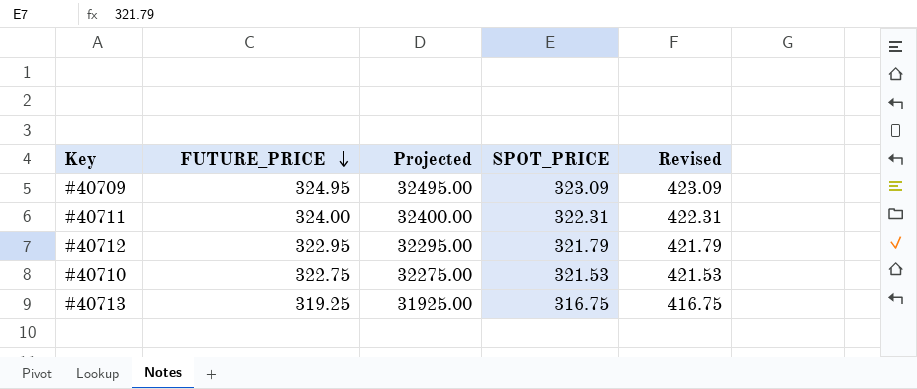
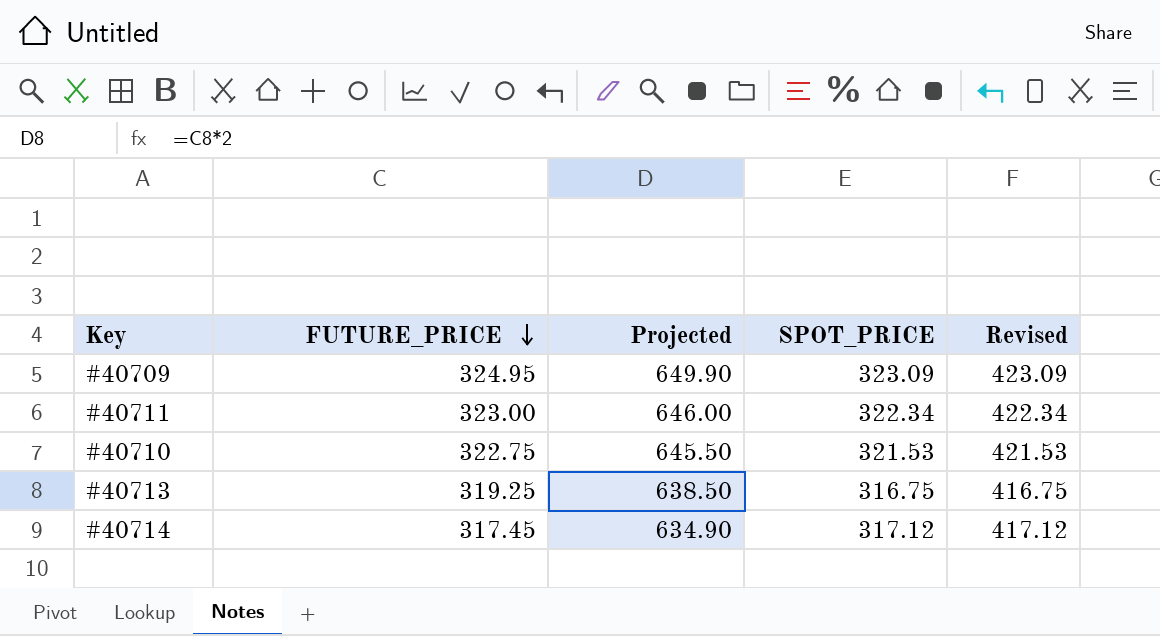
column Projected | formula: [FUTURE_PRICE] * 100 -> [FUTURE_PRICE] * 2
row #40712: 322.95 | 32295.00 | 321.79 | 421.79 -> none
#40711 | FUTURE_PRICE: 324.00 -> 323.00
#40711 | SPOT_PRICE: 322.31 -> 322.34
#40711 | Revised: 422.31 -> 422.34
row #40714: none -> 317.45 | 634.90 | 317.12 | 417.12

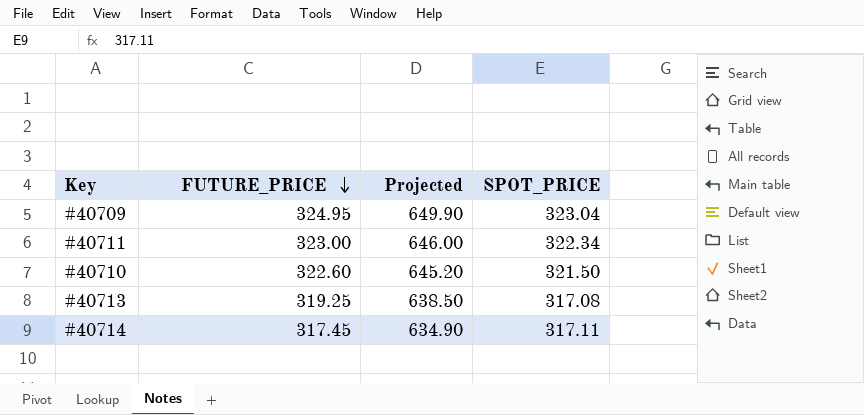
column Revised | formula: [SPOT_PRICE] + 100 -> none
#40709 | SPOT_PRICE: 323.09 -> 323.04
#40710 | FUTURE_PRICE: 322.75 -> 322.60
#40710 | Projected: 645.50 -> 645.20
#40710 | SPOT_PRICE: 321.53 -> 321.50
#40713 | SPOT_PRICE: 316.75 -> 317.08
#40714 | SPOT_PRICE: 317.12 -> 317.11

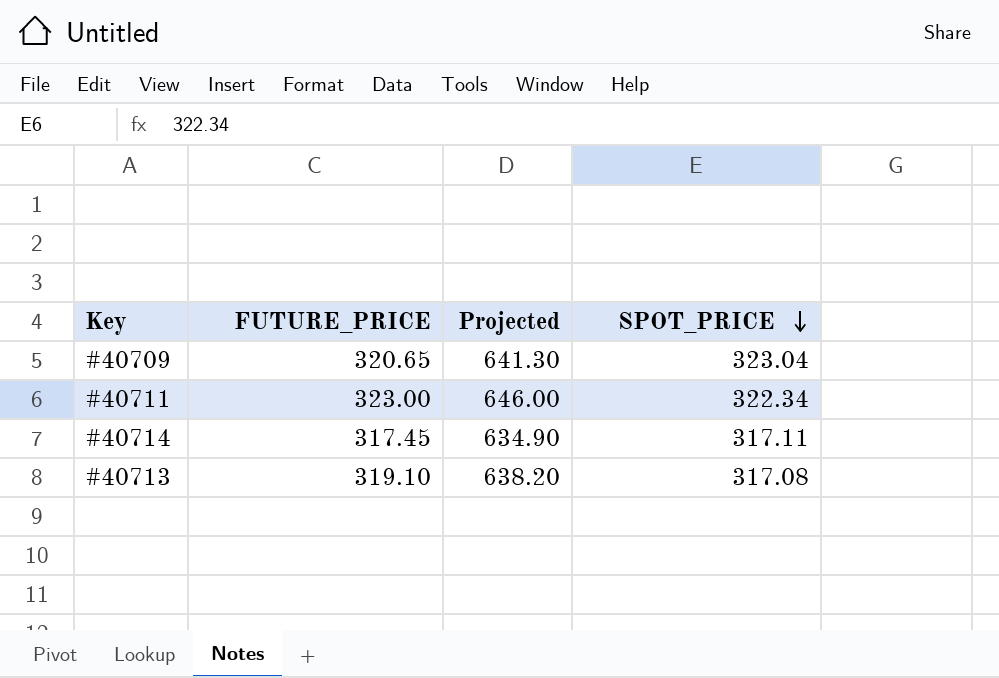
row order: FUTURE_PRICE descending -> SPOT_PRICE descending
row #40710: 322.60 | 645.20 | 321.50 -> none
#40709 | FUTURE_PRICE: 324.95 -> 320.65
#40709 | Projected: 649.90 -> 641.30
#40713 | FUTURE_PRICE: 319.25 -> 319.10
#40713 | Projected: 638.50 -> 638.20

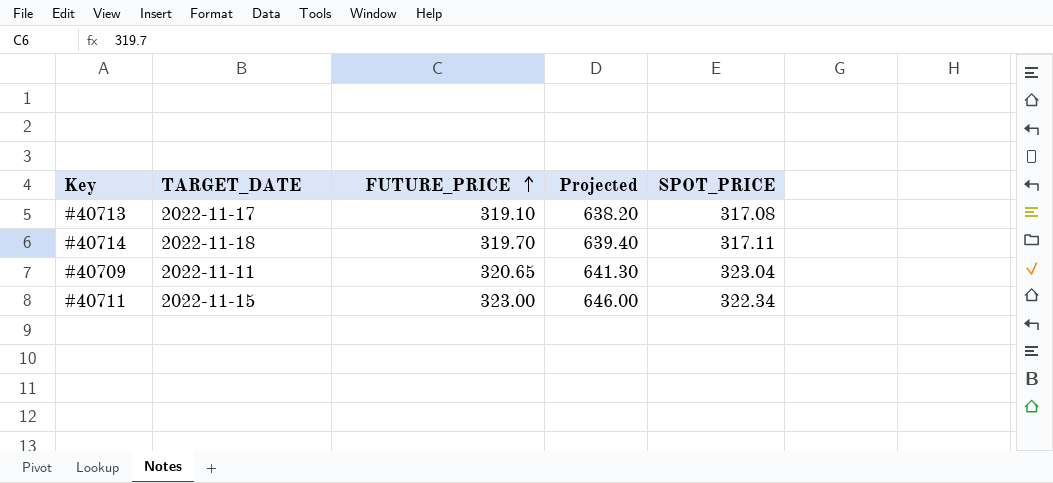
row order: SPOT_PRICE descending -> FUTURE_PRICE ascending
column TARGET_DATE | position: none -> 2
#40714 | FUTURE_PRICE: 317.45 -> 319.70
#40714 | Projected: 634.90 -> 639.40

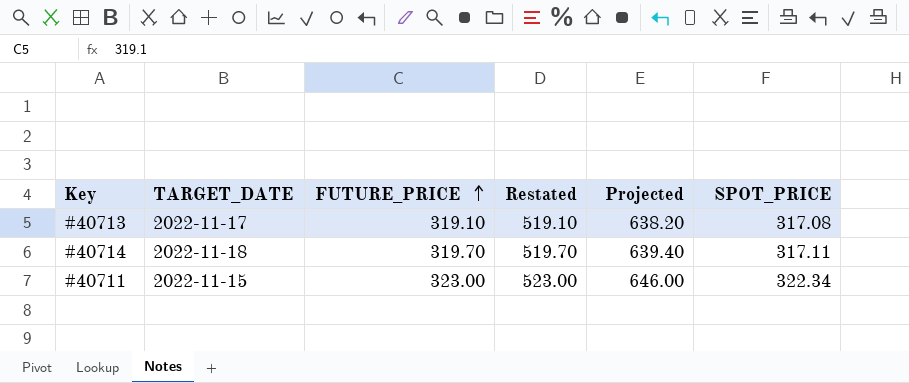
column Restated | formula: none -> [FUTURE_PRICE] + 200
row #40709: 2022-11-11 | 320.65 | 641.30 | 323.04 -> none

